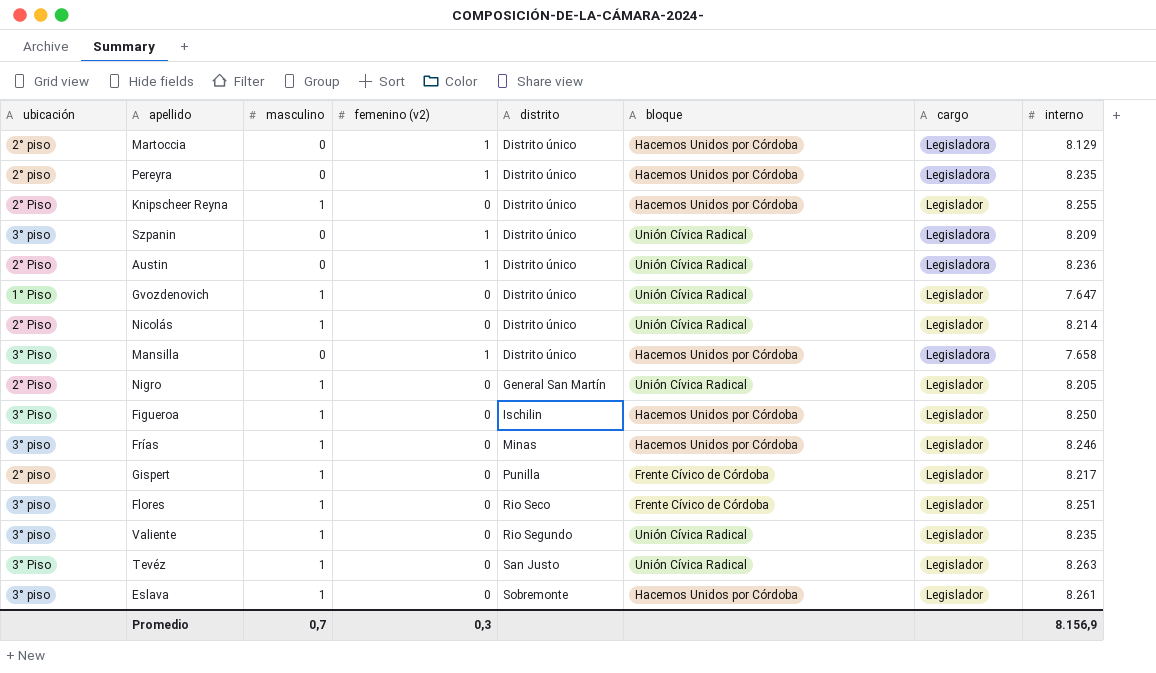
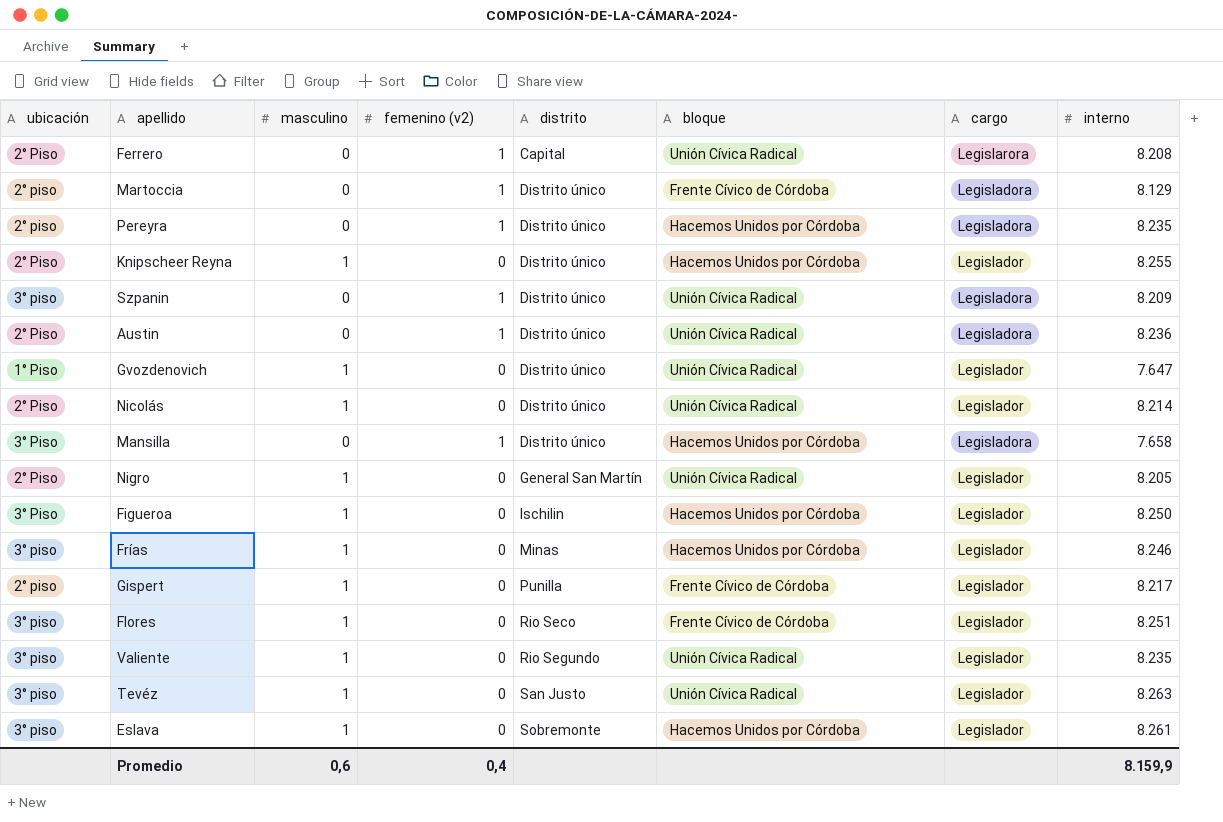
row Ferrero: none -> 2° Piso | 0 | 1 | Capital | Unión Cívica Radical | Legislarora | 8.208
Martoccia | bloque: Hacemos Unidos por Córdoba -> Frente Cívico de Córdoba
Tevéz | ubicación: 3° Piso -> 3° piso
Promedio | masculino: 0,7 -> 0,6
Promedio | femenino (v2): 0,3 -> 0,4
Promedio | interno: 8.156,9 -> 8.159,9

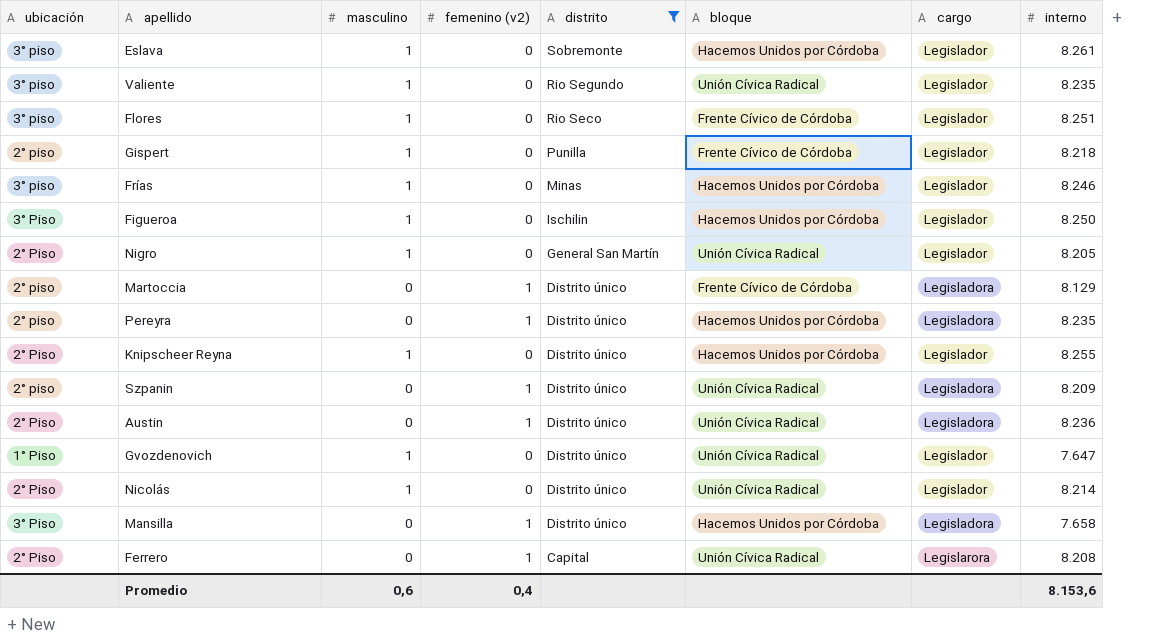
filter: none -> distrito != San Justo
row order: distrito ascending -> distrito descending
Gispert | interno: 8.217 -> 8.218
Szpanin | ubicación: 3° piso -> 2° piso
Promedio | interno: 8.159,9 -> 8.153,6

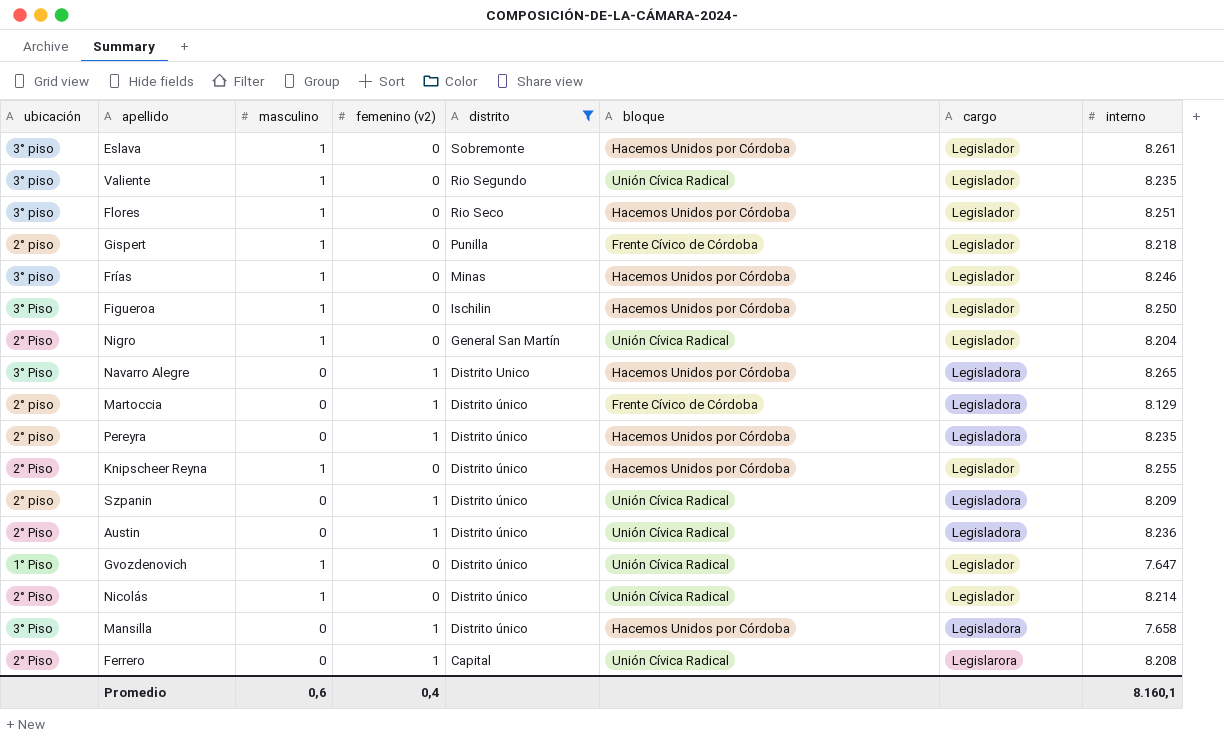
Flores | bloque: Frente Cívico de Córdoba -> Hacemos Unidos por Córdoba
Nigro | interno: 8.205 -> 8.204
row Navarro Alegre: none -> 3° Piso | 0 | 1 | Distrito Unico | Hacemos Unidos por Córdoba | Legisladora | 8.265
Promedio | interno: 8.153,6 -> 8.160,1

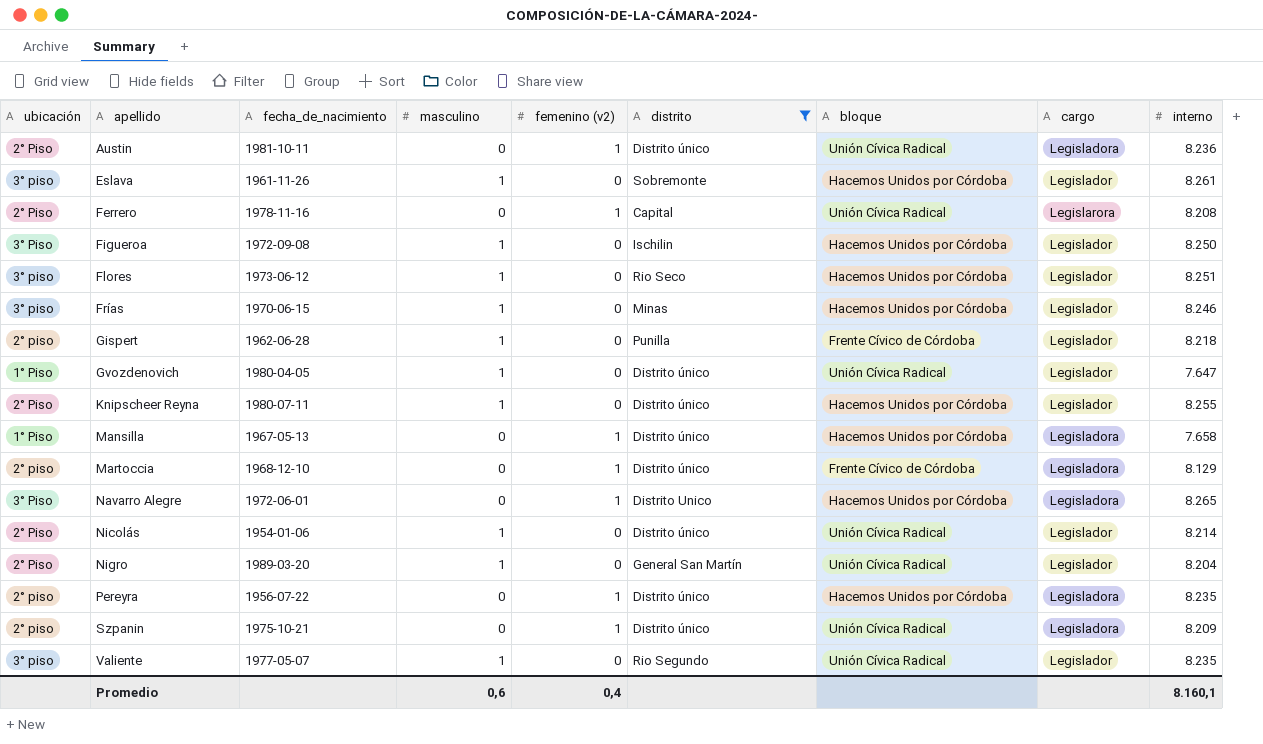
row order: distrito descending -> apellido ascending
column fecha_de_nacimiento | position: none -> 3
Mansilla | ubicación: 3° Piso -> 1° Piso

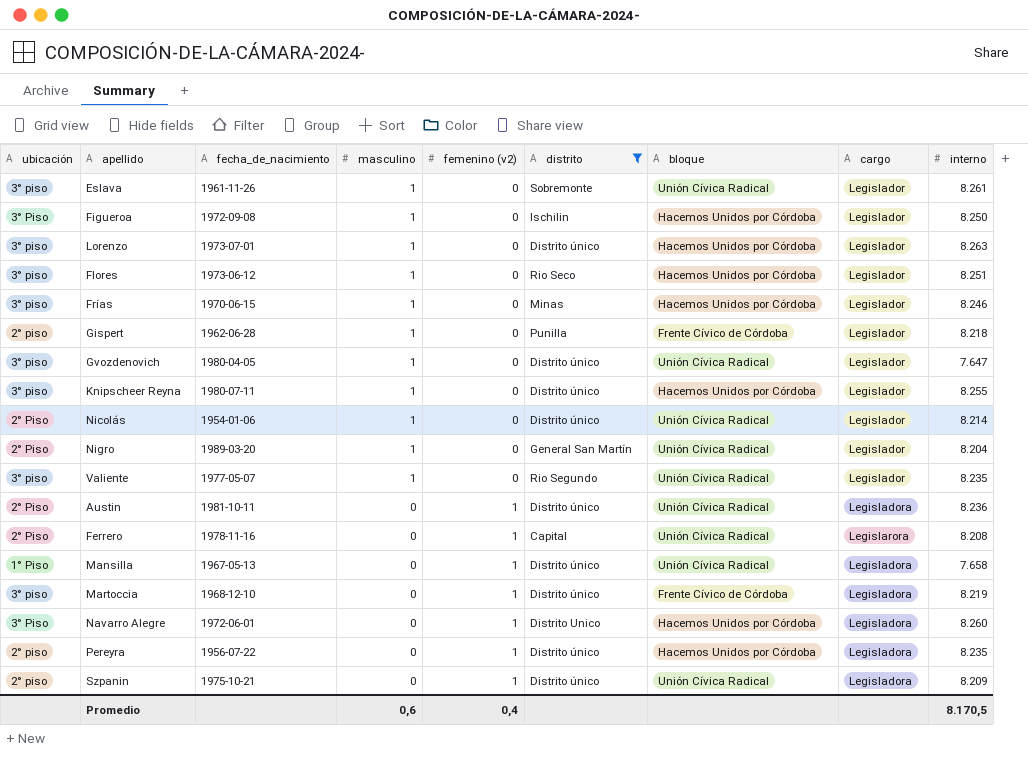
row order: apellido ascending -> masculino descending
Eslava | bloque: Hacemos Unidos por Córdoba -> Unión Cívica Radical
row Lorenzo: none -> 3° piso | 1973-07-01 | 1 | 0 | Distrito único | Hacemos Unidos por Córdoba | Legislador | 8.263
Gvozdenovich | ubicación: 1° Piso -> 3° piso
Knipscheer Reyna | ubicación: 2° Piso -> 3° piso
Mansilla | bloque: Hacemos Unidos por Córdoba -> Unión Cívica Radical
Martoccia | ubicación: 2° piso -> 3° piso
Martoccia | interno: 8.129 -> 8.219
Navarro Alegre | interno: 8.265 -> 8.260
Promedio | interno: 8.160,1 -> 8.170,5

